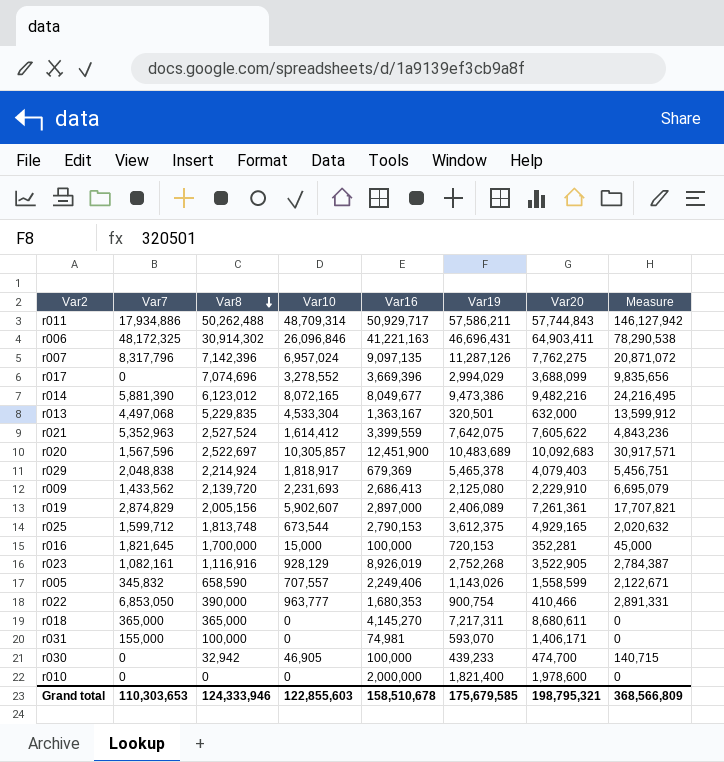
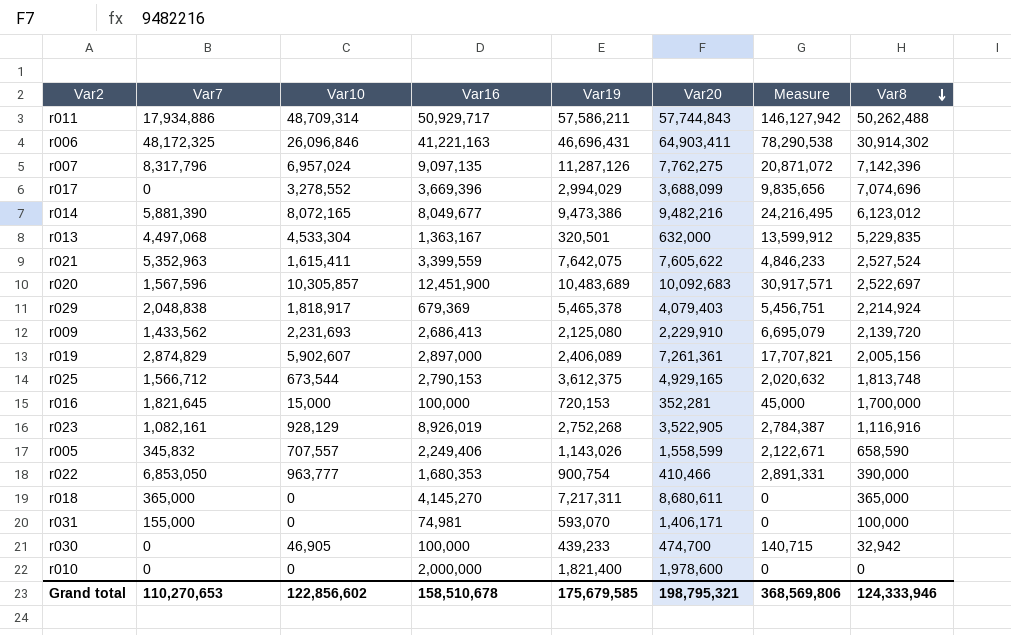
column Var8 | position: 3 -> 8
r021 | Var10: 1,614,412 -> 1,615,411
r021 | Measure: 4,843,236 -> 4,846,233
r025 | Var7: 1,599,712 -> 1,566,712
Grand total | Var7: 110,303,653 -> 110,270,653
Grand total | Var10: 122,855,603 -> 122,856,602
Grand total | Measure: 368,566,809 -> 368,569,806

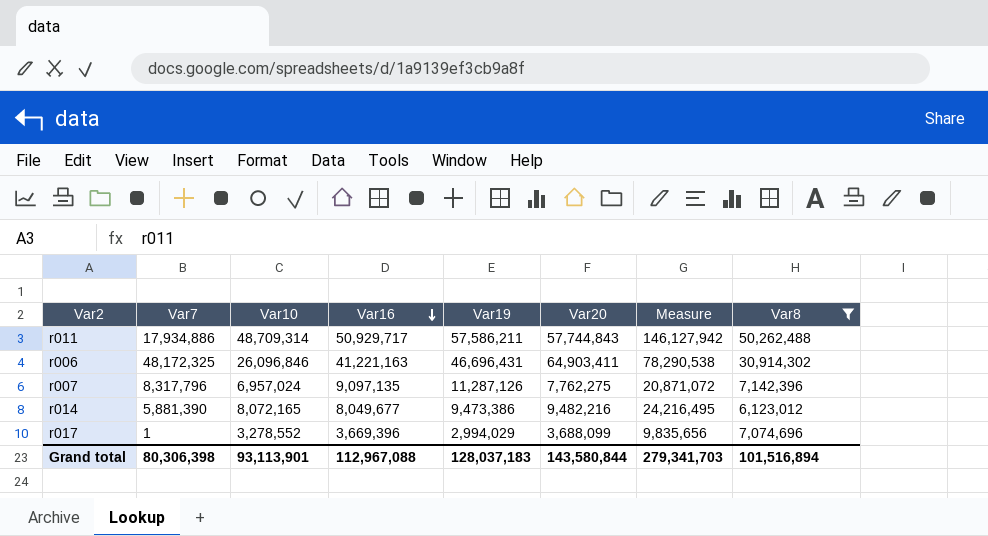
filter: none -> Var8 >= 6,123,012
row order: Var8 descending -> Var16 descending
r017 | Var7: 0 -> 1
Grand total | Var7: 110,270,653 -> 80,306,398
Grand total | Var10: 122,856,602 -> 93,113,901
Grand total | Var16: 158,510,678 -> 112,967,088
Grand total | Var19: 175,679,585 -> 128,037,183
Grand total | Var20: 198,795,321 -> 143,580,844
Grand total | Measure: 368,569,806 -> 279,341,703
Grand total | Var8: 124,333,946 -> 101,516,894

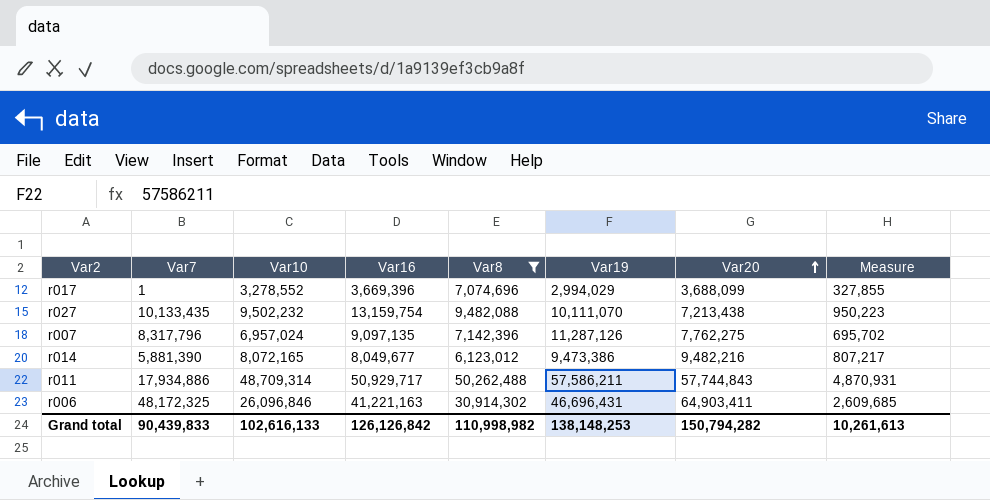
row order: Var16 descending -> Var20 ascending
column Var8 | position: 8 -> 5
column Measure | formula: [Var10] * 3 -> [Var10] * 0.1
row r027: none -> 10,133,435 | 9,502,232 | 13,159,754 | 9,482,088 | 10,111,070 | 7,213,438 | 950,223
Grand total | Var7: 80,306,398 -> 90,439,833
Grand total | Var10: 93,113,901 -> 102,616,133
Grand total | Var16: 112,967,088 -> 126,126,842
Grand total | Var8: 101,516,894 -> 110,998,982
Grand total | Var19: 128,037,183 -> 138,148,253
Grand total | Var20: 143,580,844 -> 150,794,282
Grand total | Measure: 279,341,703 -> 10,261,613

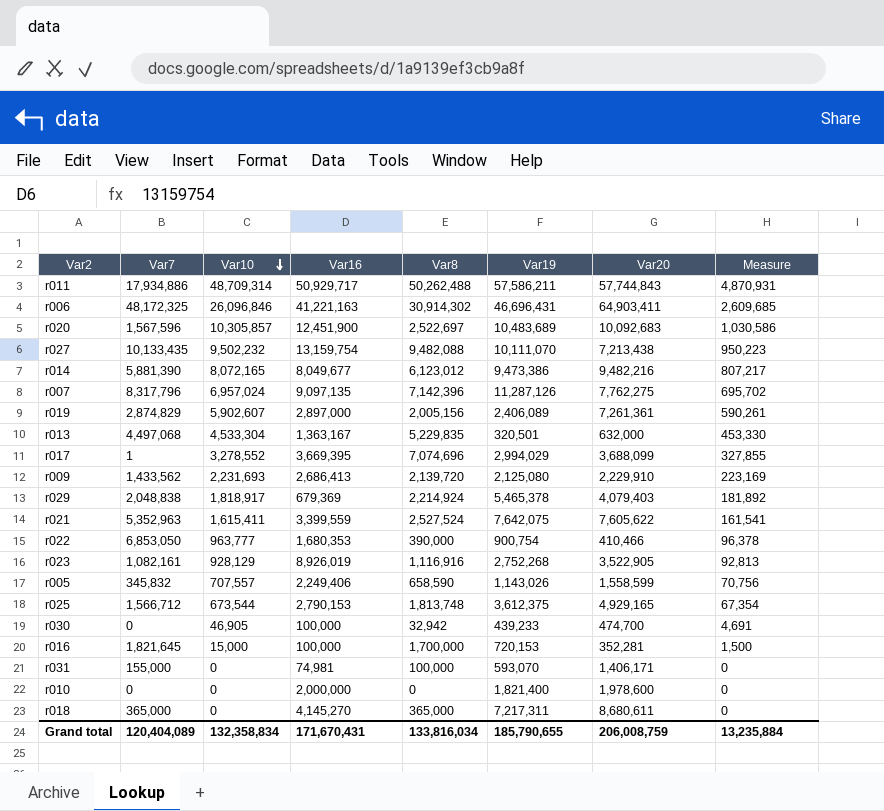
filter: Var8 >= 6,123,012 -> none
row order: Var20 ascending -> Var10 descending
r017 | Var16: 3,669,396 -> 3,669,395
Grand total | Var7: 90,439,833 -> 120,404,089
Grand total | Var10: 102,616,133 -> 132,358,834
Grand total | Var16: 126,126,842 -> 171,670,431
Grand total | Var8: 110,998,982 -> 133,816,034
Grand total | Var19: 138,148,253 -> 185,790,655
Grand total | Var20: 150,794,282 -> 206,008,759
Grand total | Measure: 10,261,613 -> 13,235,884

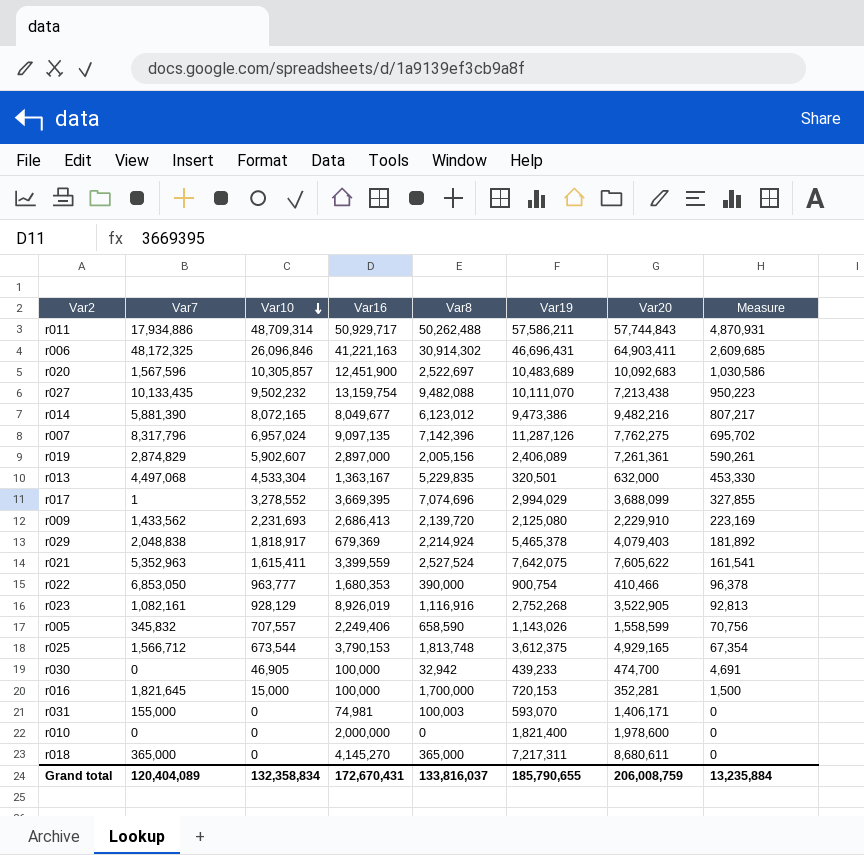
r025 | Var16: 2,790,153 -> 3,790,153
r031 | Var8: 100,000 -> 100,003
Grand total | Var16: 171,670,431 -> 172,670,431
Grand total | Var8: 133,816,034 -> 133,816,037

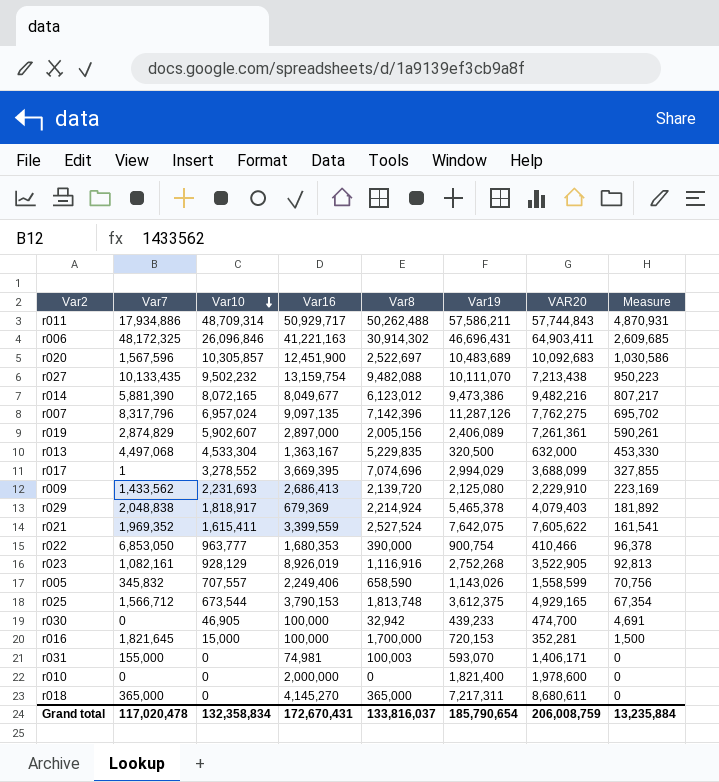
column name: Var20 -> VAR20
r013 | Var19: 320,501 -> 320,500
r021 | Var7: 5,352,963 -> 1,969,352
Grand total | Var7: 120,404,089 -> 117,020,478
Grand total | Var19: 185,790,655 -> 185,790,654

